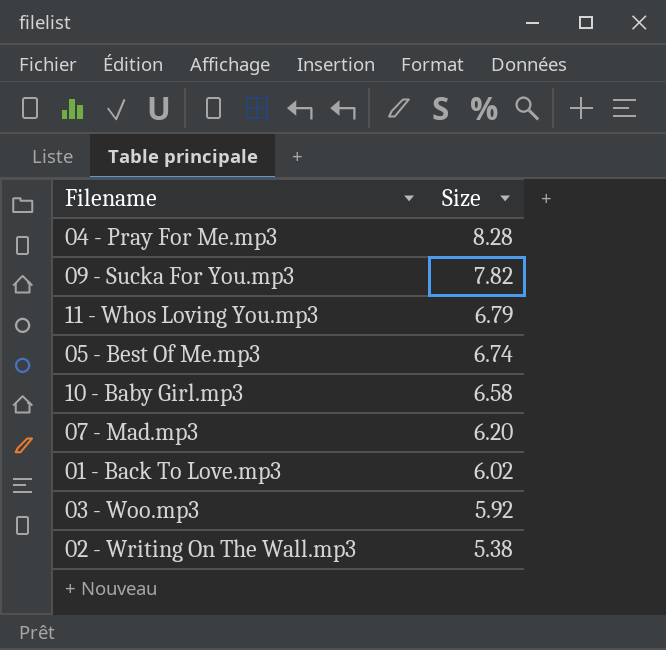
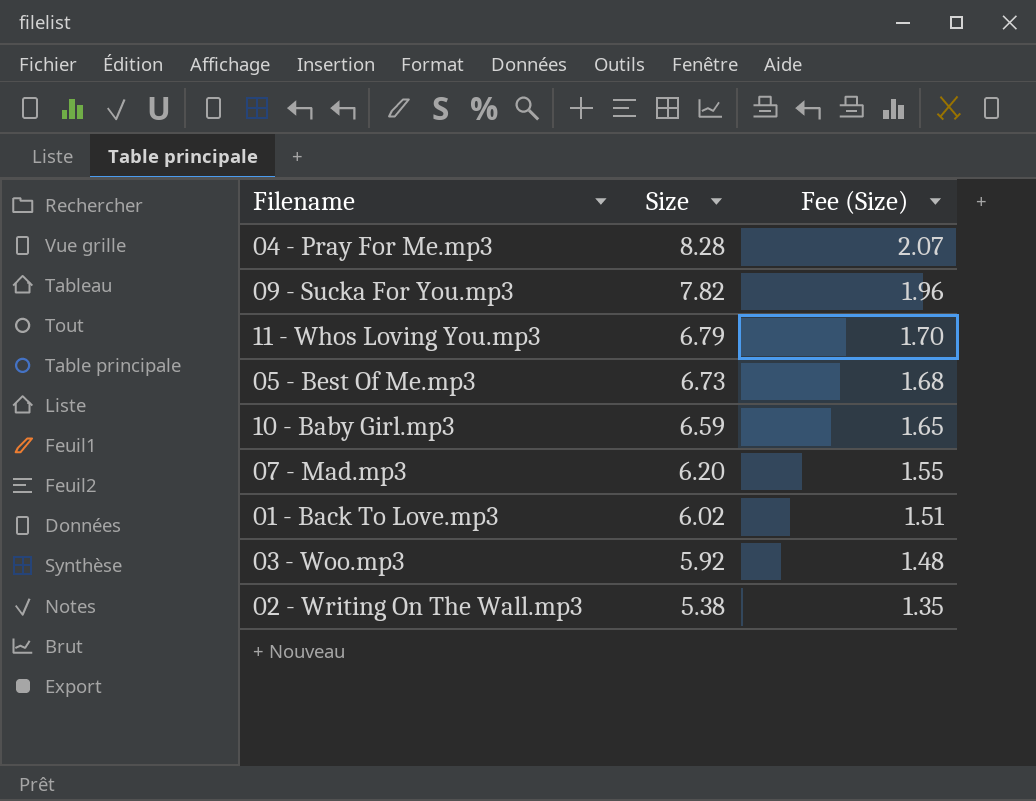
column Fee (Size) | formula: none -> [Size] * 0.25
05 - Best Of Me.mp3 | Size: 6.74 -> 6.73
10 - Baby Girl.mp3 | Size: 6.58 -> 6.59

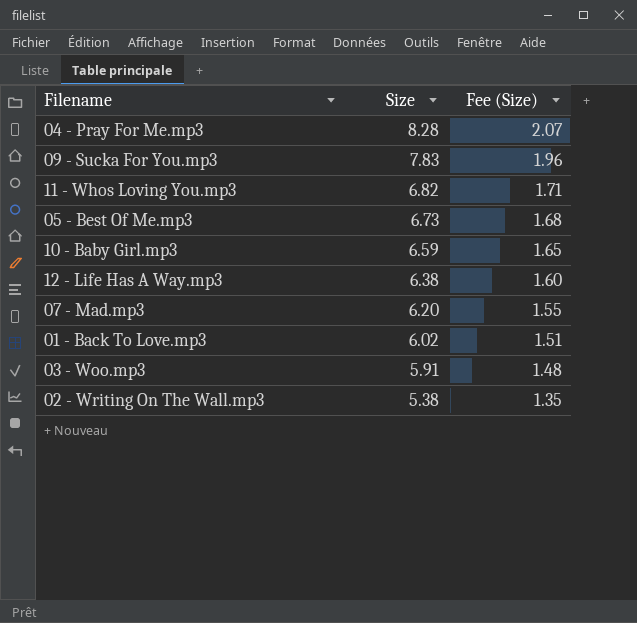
09 - Sucka For You.mp3 | Size: 7.82 -> 7.83
11 - Whos Loving You.mp3 | Size: 6.79 -> 6.82
11 - Whos Loving You.mp3 | Fee (Size): 1.70 -> 1.71
row 12 - Life Has A Way.mp3: none -> 6.38 | 1.60
03 - Woo.mp3 | Size: 5.92 -> 5.91

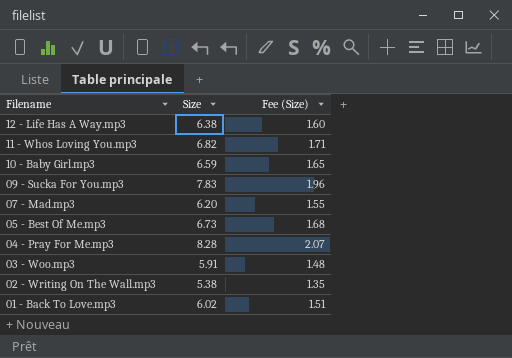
row order: Size descending -> Filename descending

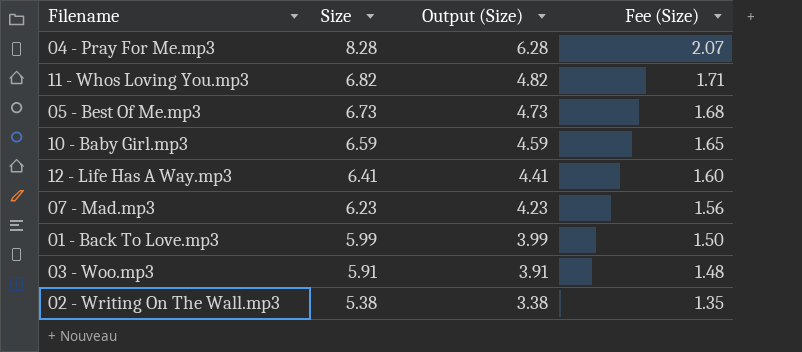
row order: Filename descending -> Size descending
column Output (Size) | formula: none -> [Size] - 2
row 09 - Sucka For You.mp3: 7.83 | 1.96 -> none
12 - Life Has A Way.mp3 | Size: 6.38 -> 6.41
07 - Mad.mp3 | Size: 6.20 -> 6.23
07 - Mad.mp3 | Fee (Size): 1.55 -> 1.56
01 - Back To Love.mp3 | Size: 6.02 -> 5.99
01 - Back To Love.mp3 | Fee (Size): 1.51 -> 1.50

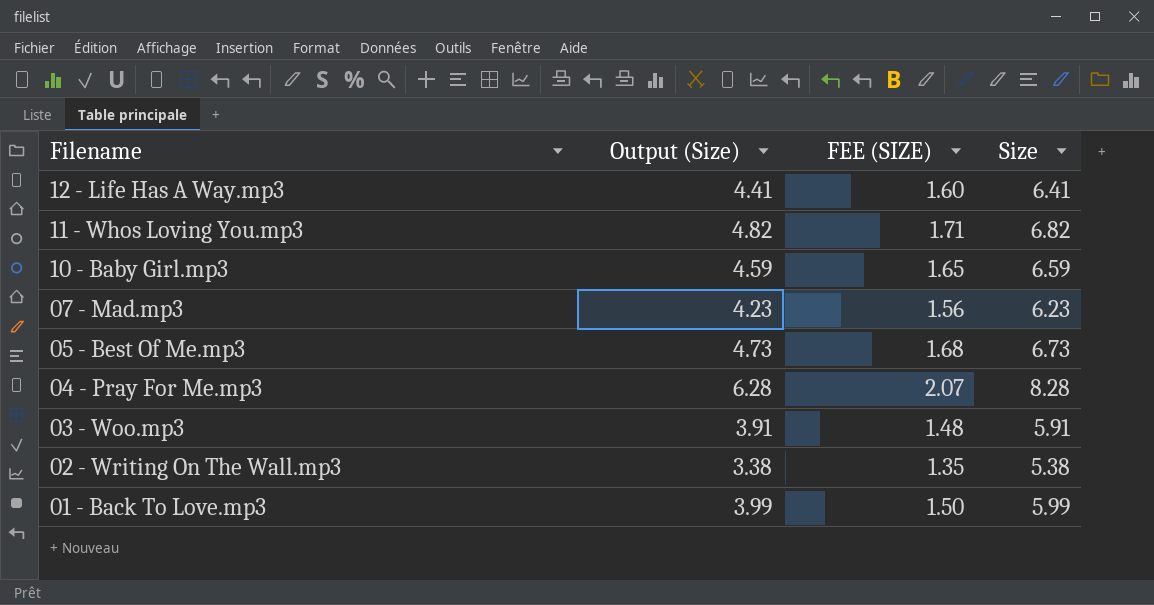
row order: Size descending -> Filename descending
column name: Fee (Size) -> FEE (SIZE)
column Size | position: 2 -> 4

